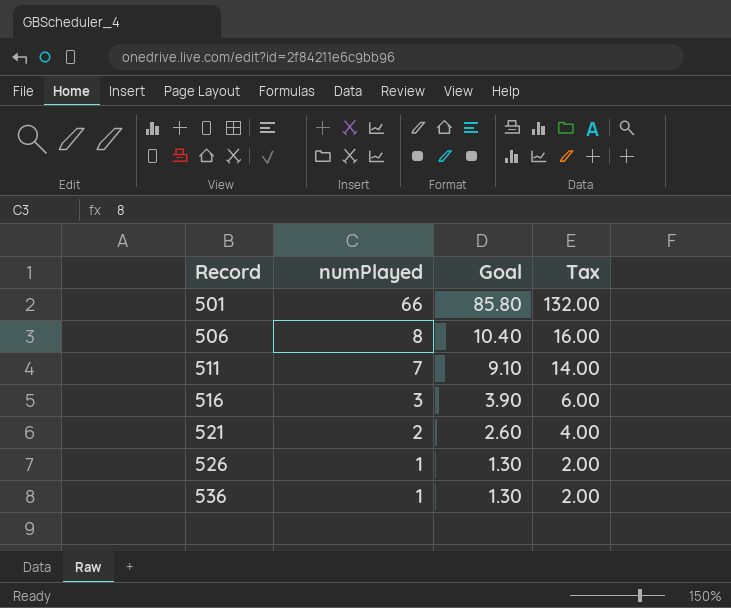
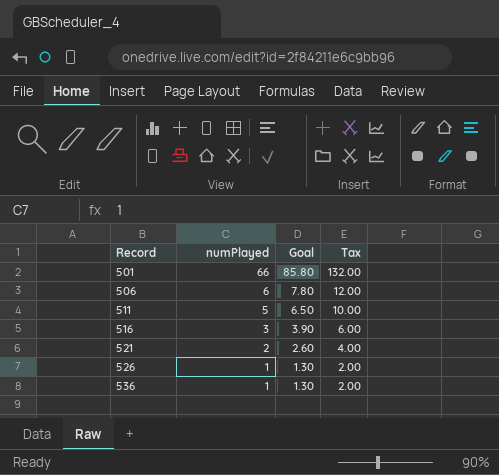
506 | numPlayed: 8 -> 6
506 | Goal: 10.40 -> 7.80
506 | Tax: 16.00 -> 12.00
511 | numPlayed: 7 -> 5
511 | Goal: 9.10 -> 6.50
511 | Tax: 14.00 -> 10.00

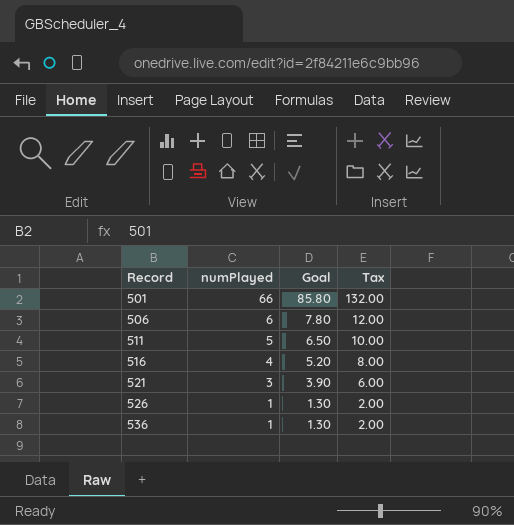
516 | numPlayed: 3 -> 4
516 | Goal: 3.90 -> 5.20
516 | Tax: 6.00 -> 8.00
521 | numPlayed: 2 -> 3
521 | Goal: 2.60 -> 3.90
521 | Tax: 4.00 -> 6.00

